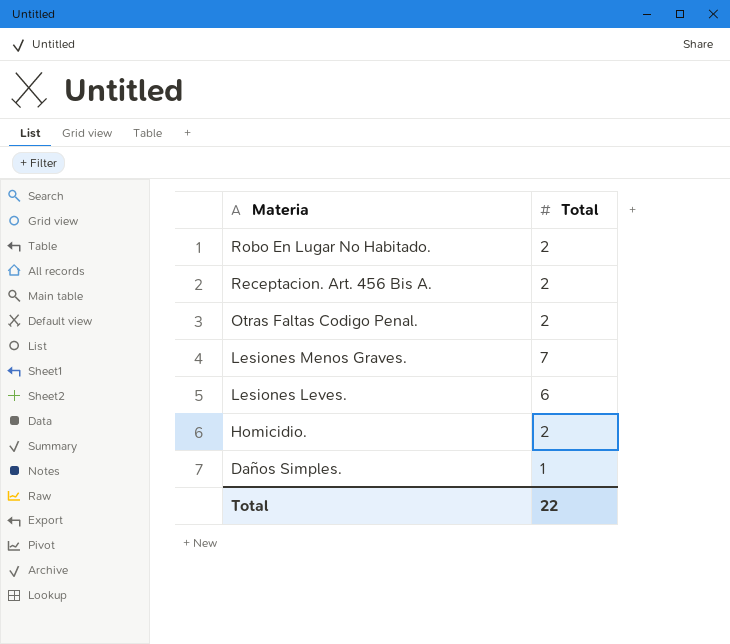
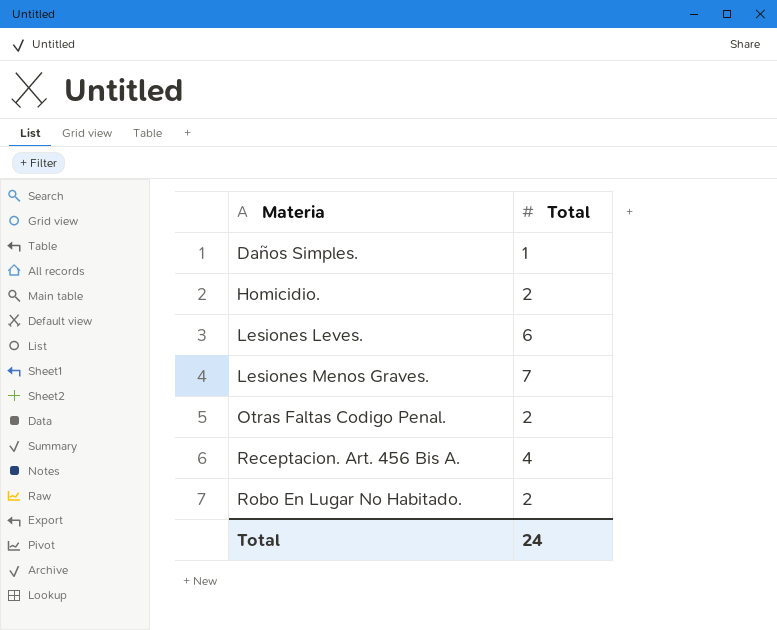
row order: Materia descending -> Materia ascending
Receptacion. Art. 456 Bis A. | Total: 2 -> 4
Total | Total: 22 -> 24

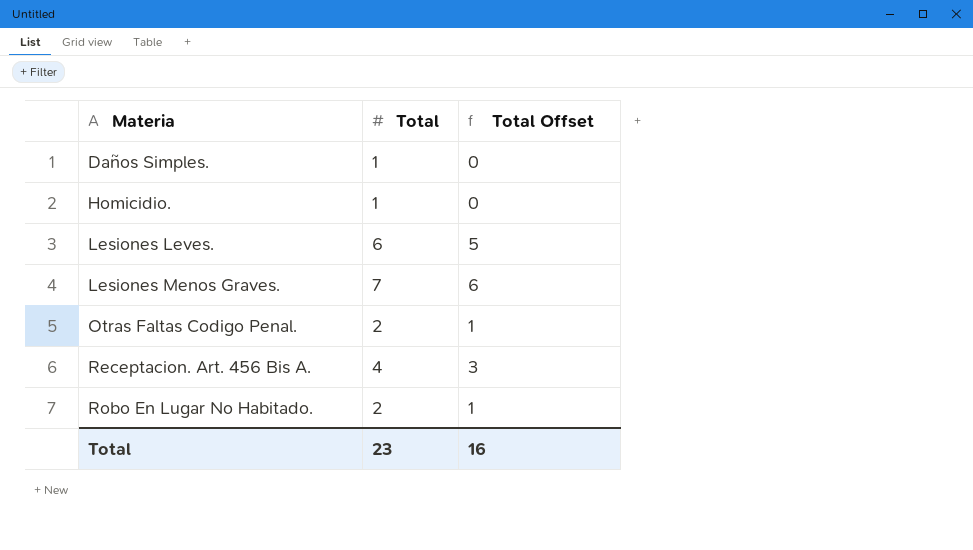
column Total Offset | formula: none -> [Total] - 1
Homicidio. | Total: 2 -> 1
Total | Total: 24 -> 23

